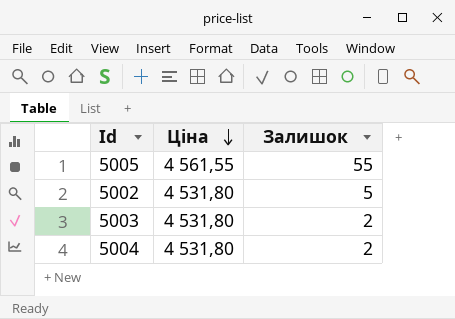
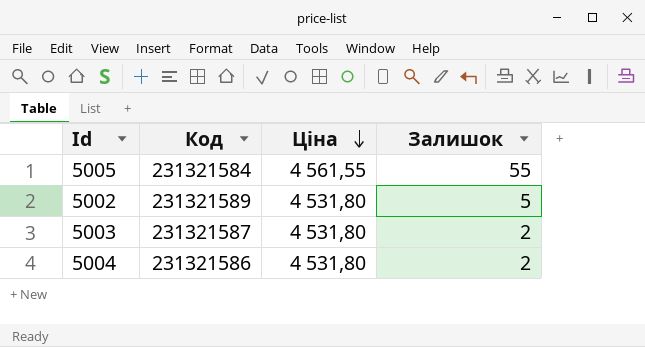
column Код | position: none -> 2

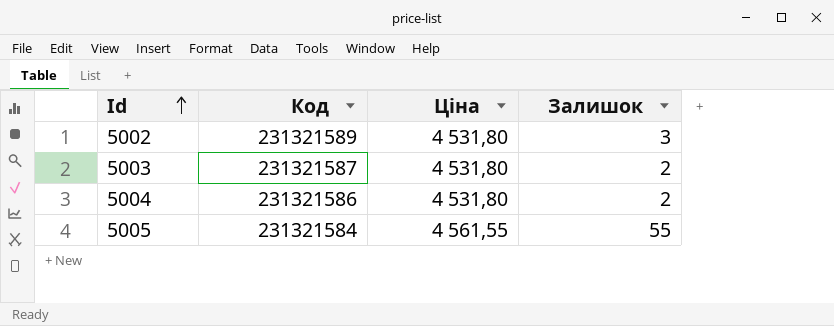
row order: Ціна descending -> Id ascending
5002 | Залишок: 5 -> 3

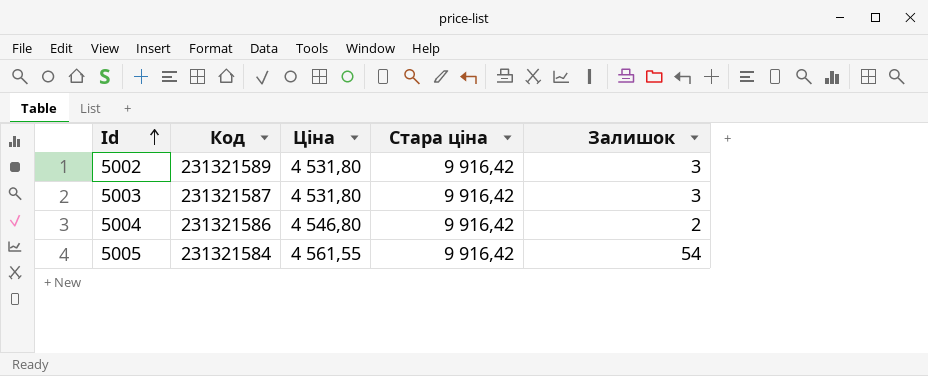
column Стара ціна | position: none -> 4
5003 | Залишок: 2 -> 3
5004 | Ціна: 4 531,80 -> 4 546,80
5005 | Залишок: 55 -> 54

